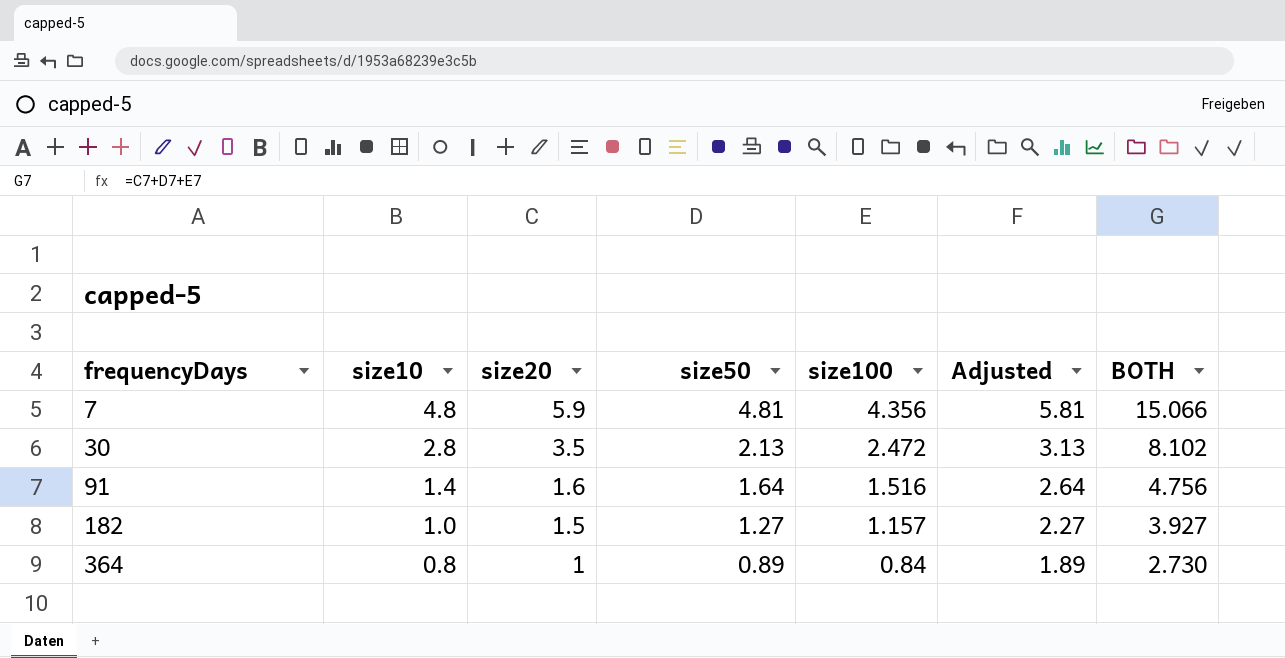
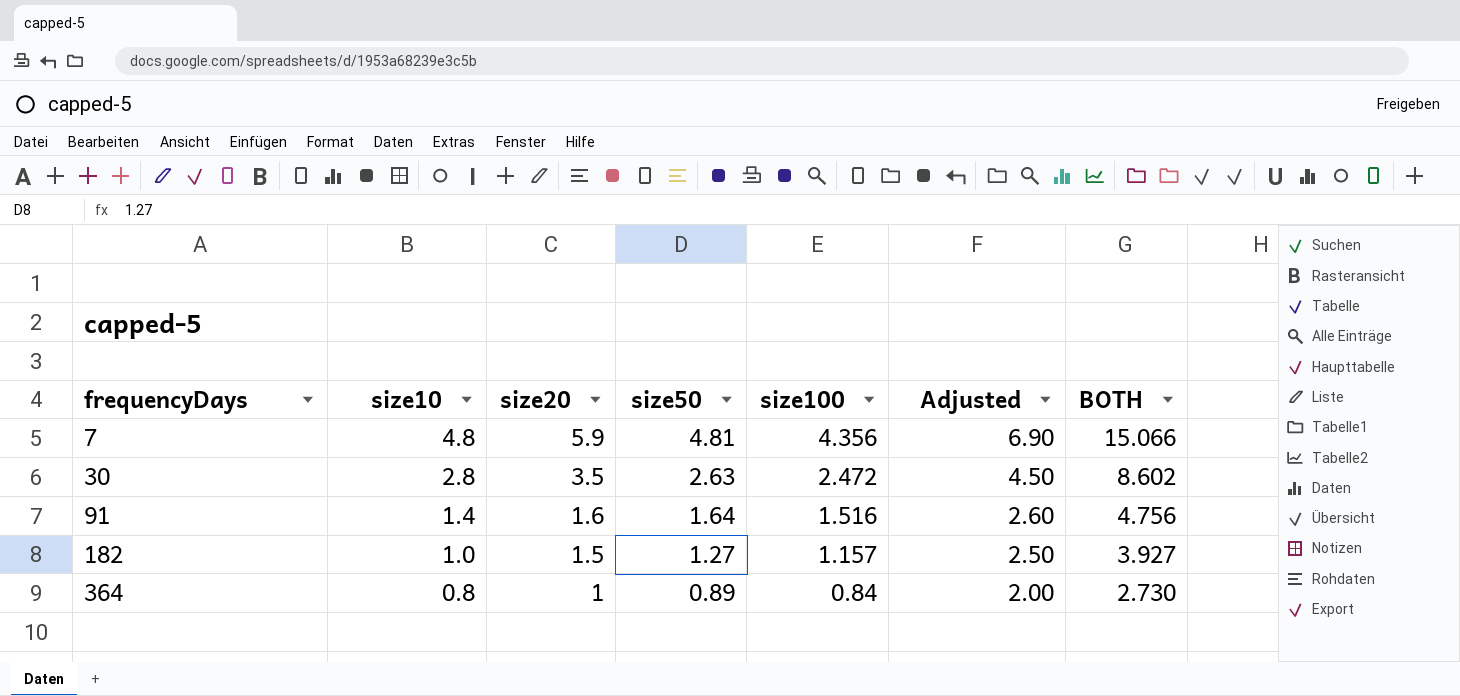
column Adjusted | formula: [size50] + 1 -> [size20] + 1
30 | size50: 2.13 -> 2.63
30 | BOTH: 8.102 -> 8.602

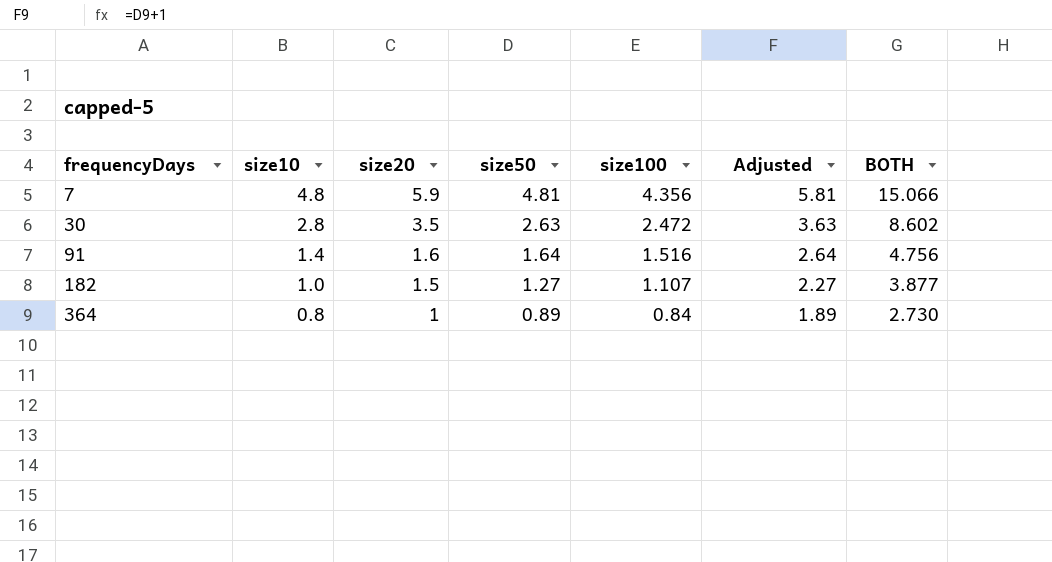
column Adjusted | formula: [size20] + 1 -> [size50] + 1
182 | size100: 1.157 -> 1.107
182 | BOTH: 3.927 -> 3.877

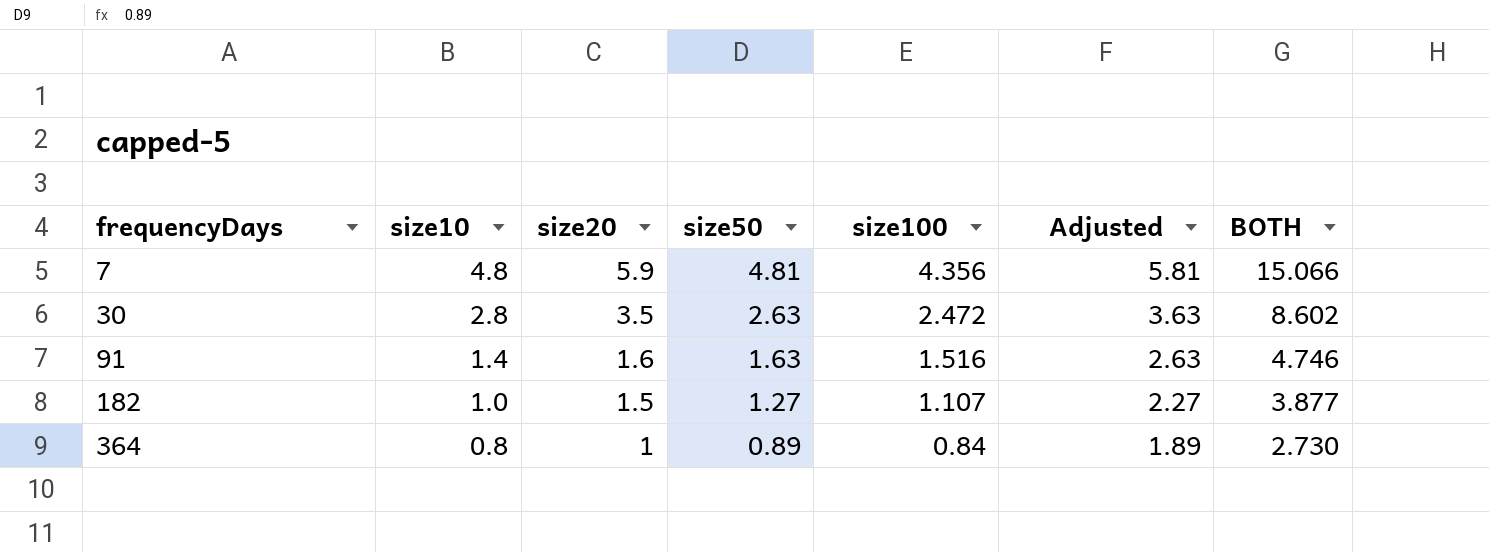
91 | size50: 1.64 -> 1.63
91 | Adjusted: 2.64 -> 2.63
91 | BOTH: 4.756 -> 4.746

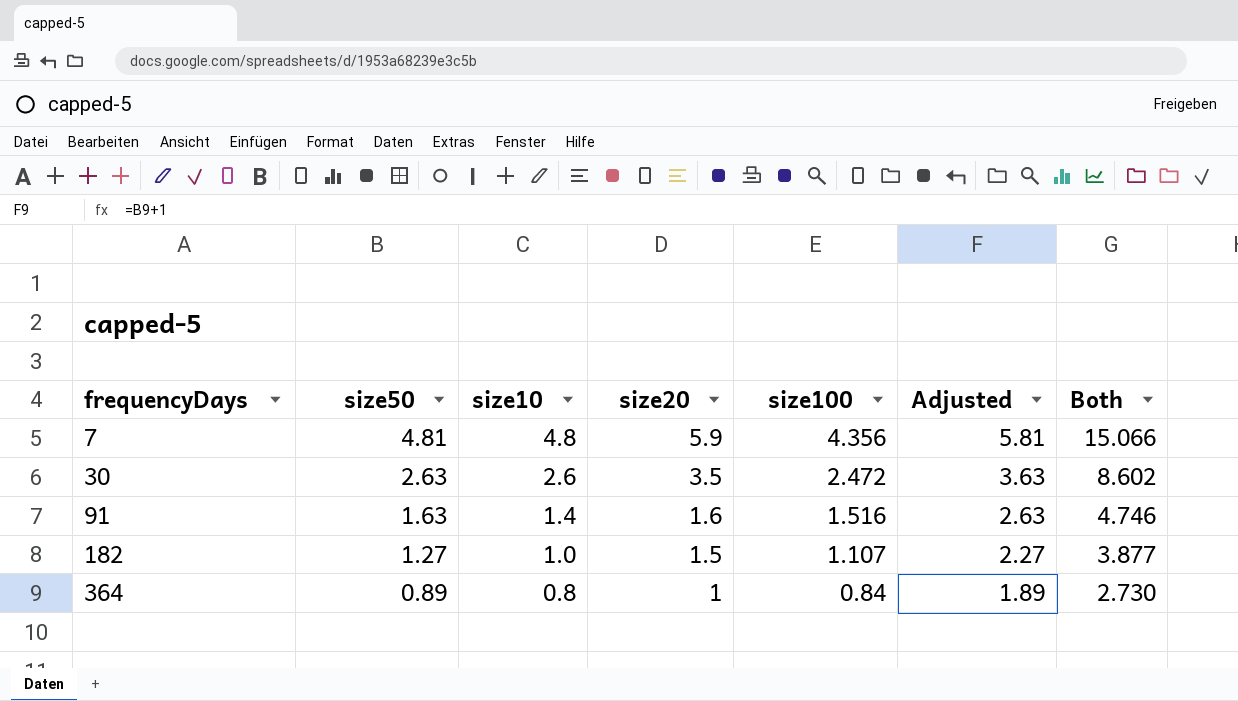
column size50 | position: 4 -> 2
column name: BOTH -> Both
30 | size10: 2.8 -> 2.6

